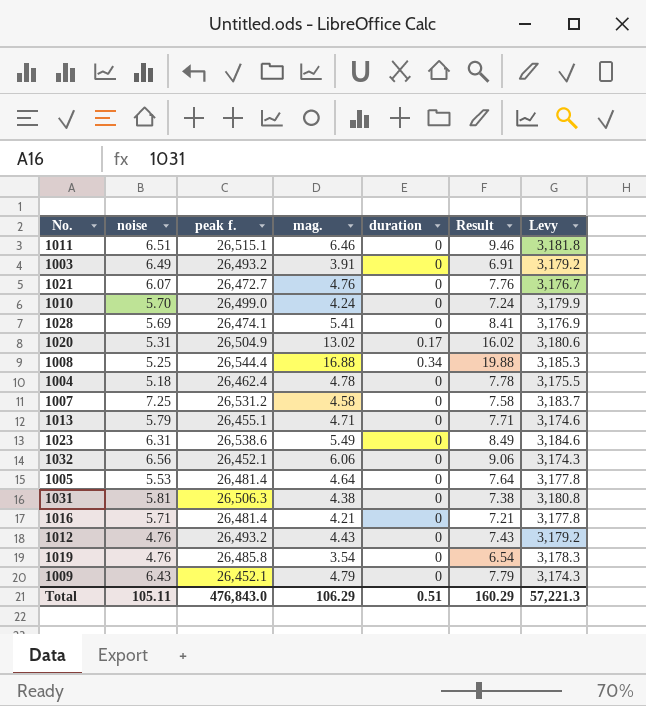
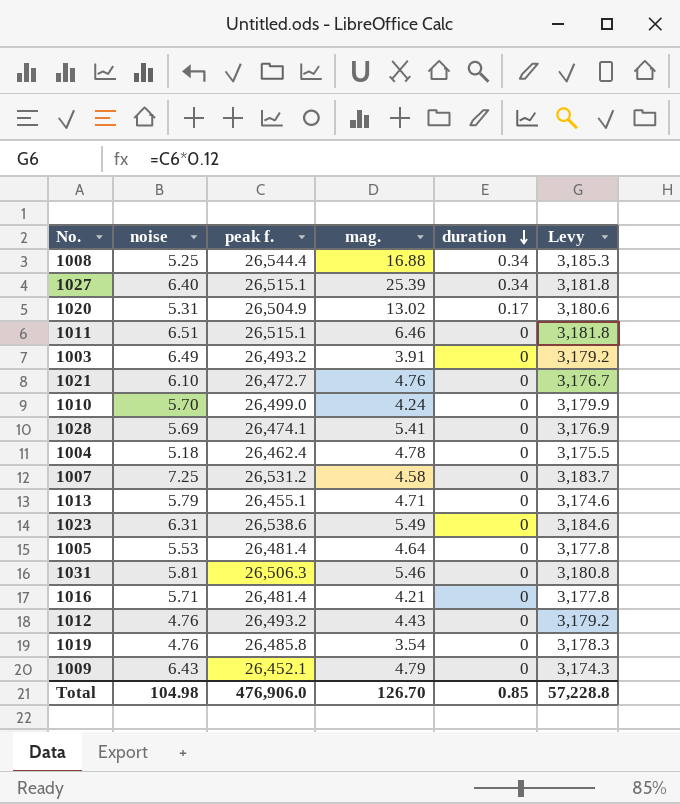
row order: none -> duration descending
column Result | formula: [mag.] + 3 -> none
row 1032: 6.56 | 26,452.1 | 6.06 | 0 | 9.06 | 3,174.3 -> none
row 1027: none -> 6.40 | 26,515.1 | 25.39 | 0.34 | 3,181.8
1021 | noise: 6.07 -> 6.10
1031 | mag.: 4.38 -> 5.46
Total | noise: 105.11 -> 104.98
Total | peak f.: 476,843.0 -> 476,906.0
Total | mag.: 106.29 -> 126.70
Total | duration: 0.51 -> 0.85
Total | Levy: 57,221.3 -> 57,228.8

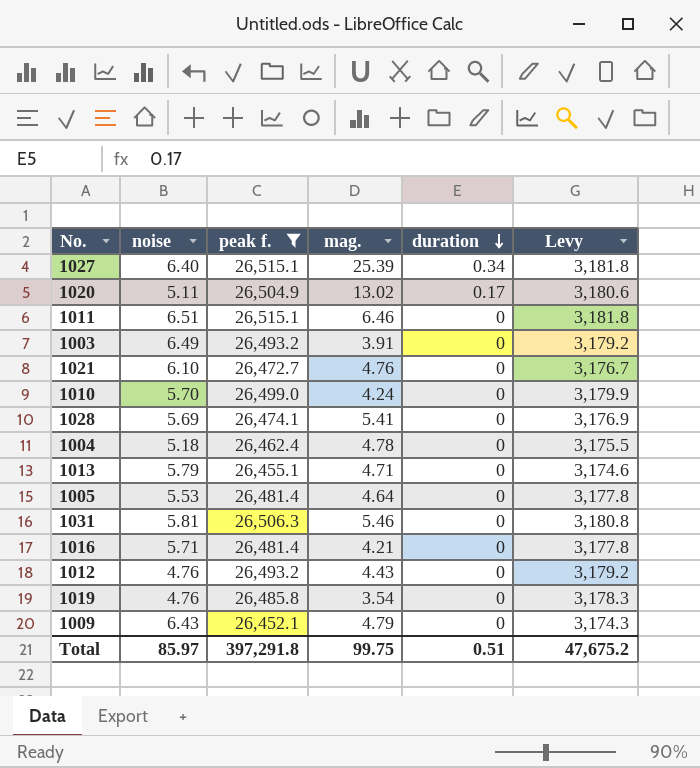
filter: none -> peak f. <= 26,515.1
1020 | noise: 5.31 -> 5.11
Total | noise: 104.98 -> 85.97
Total | peak f.: 476,906.0 -> 397,291.8
Total | mag.: 126.70 -> 99.75
Total | duration: 0.85 -> 0.51
Total | Levy: 57,228.8 -> 47,675.2

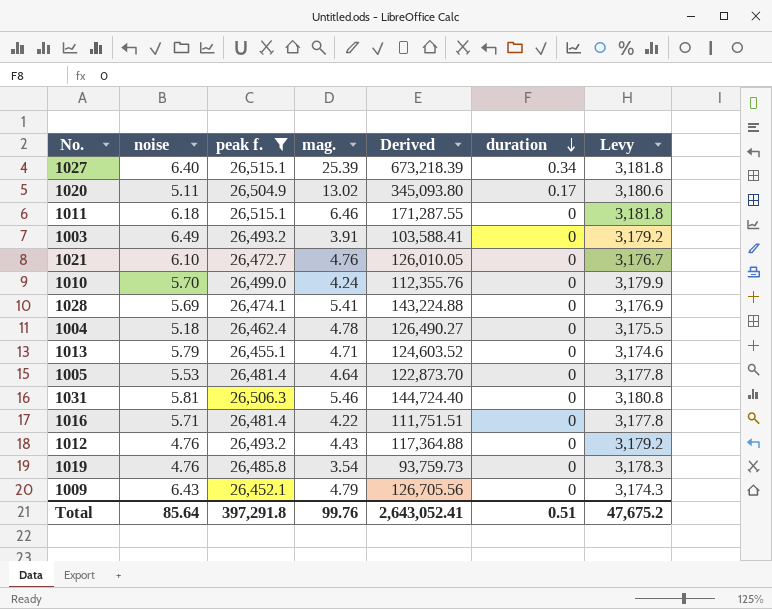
column Derived | formula: none -> [peak f.] * [mag.]
1011 | noise: 6.51 -> 6.18
1016 | mag.: 4.21 -> 4.22
Total | noise: 85.97 -> 85.64
Total | mag.: 99.75 -> 99.76

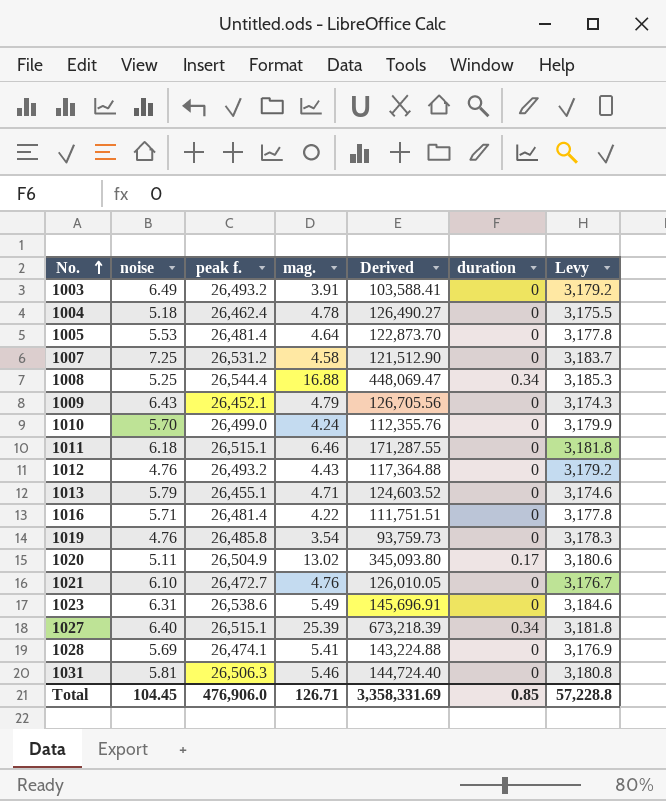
filter: peak f. <= 26,515.1 -> none
row order: duration descending -> No. ascending
Total | noise: 85.64 -> 104.45
Total | peak f.: 397,291.8 -> 476,906.0
Total | mag.: 99.76 -> 126.71
Total | Derived: 2,643,052.41 -> 3,358,331.69
Total | duration: 0.51 -> 0.85
Total | Levy: 47,675.2 -> 57,228.8

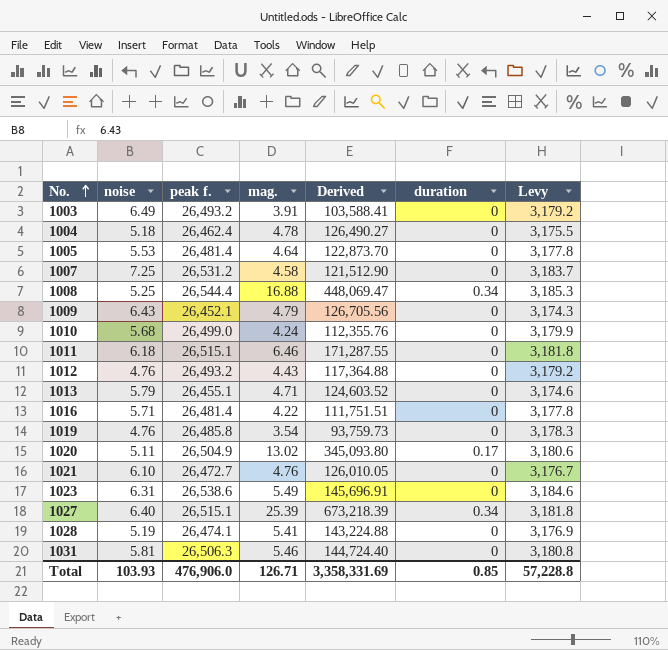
1010 | noise: 5.70 -> 5.68
1028 | noise: 5.69 -> 5.19
Total | noise: 104.45 -> 103.93

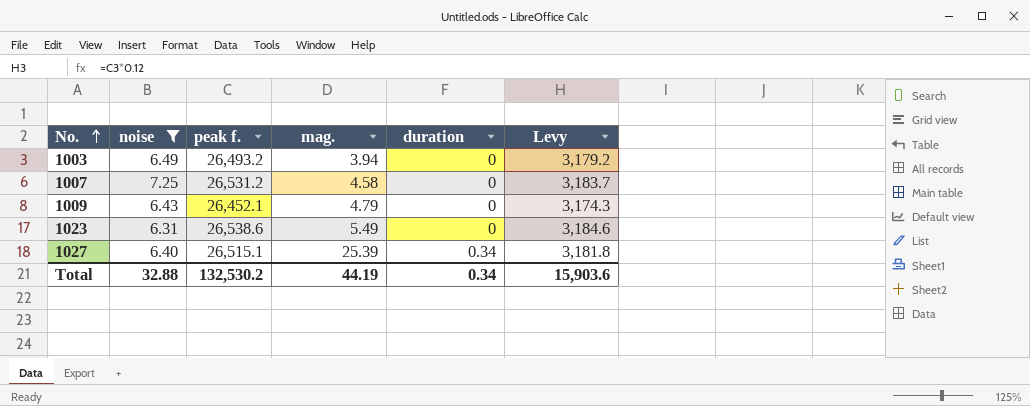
filter: none -> noise >= 6.31
column Derived | formula: [peak f.] * [mag.] -> none
1003 | mag.: 3.91 -> 3.94
Total | noise: 103.93 -> 32.88
Total | peak f.: 476,906.0 -> 132,530.2
Total | mag.: 126.71 -> 44.19
Total | duration: 0.85 -> 0.34
Total | Levy: 57,228.8 -> 15,903.6

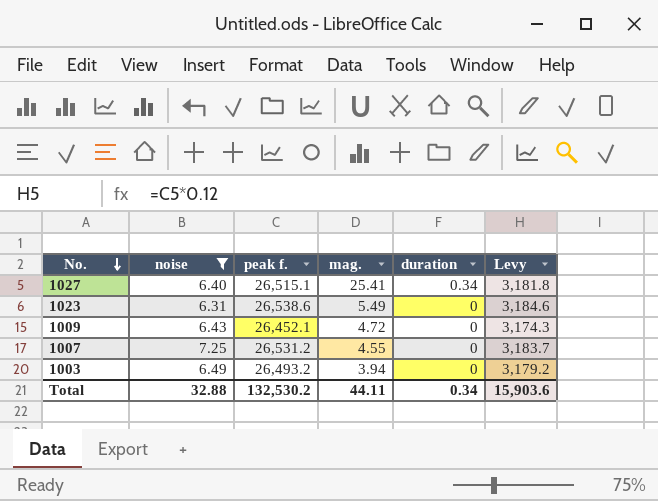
row order: No. ascending -> No. descending
1027 | mag.: 25.39 -> 25.41
1009 | mag.: 4.79 -> 4.72
1007 | mag.: 4.58 -> 4.55
Total | mag.: 44.19 -> 44.11

